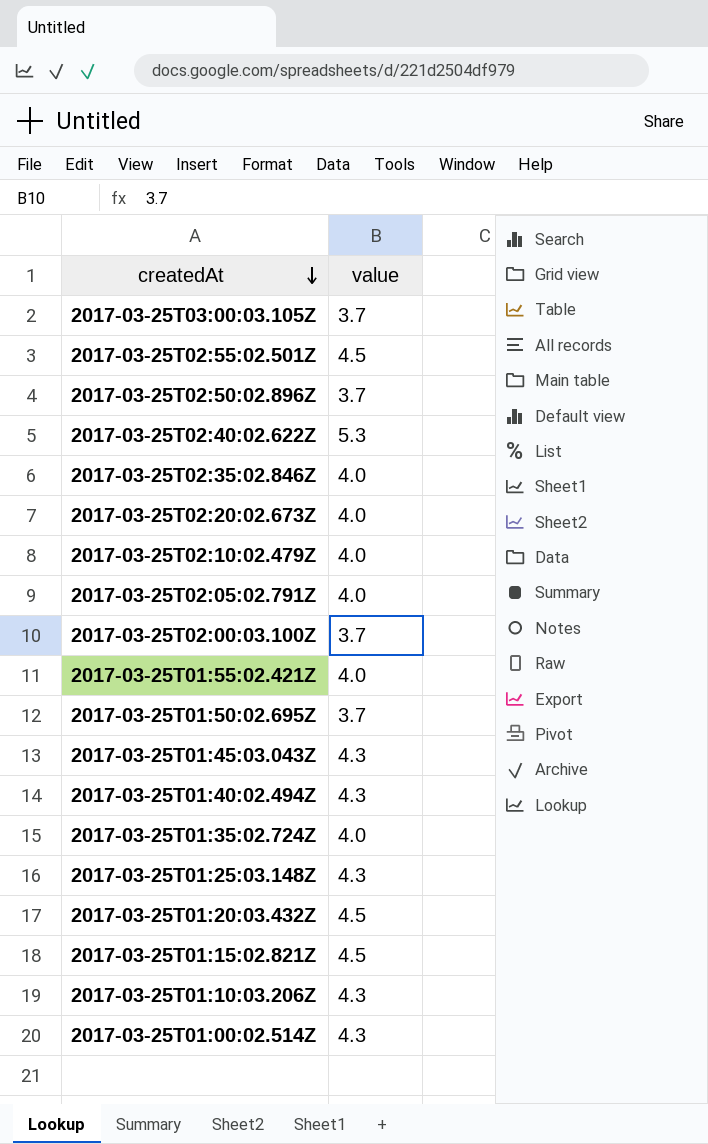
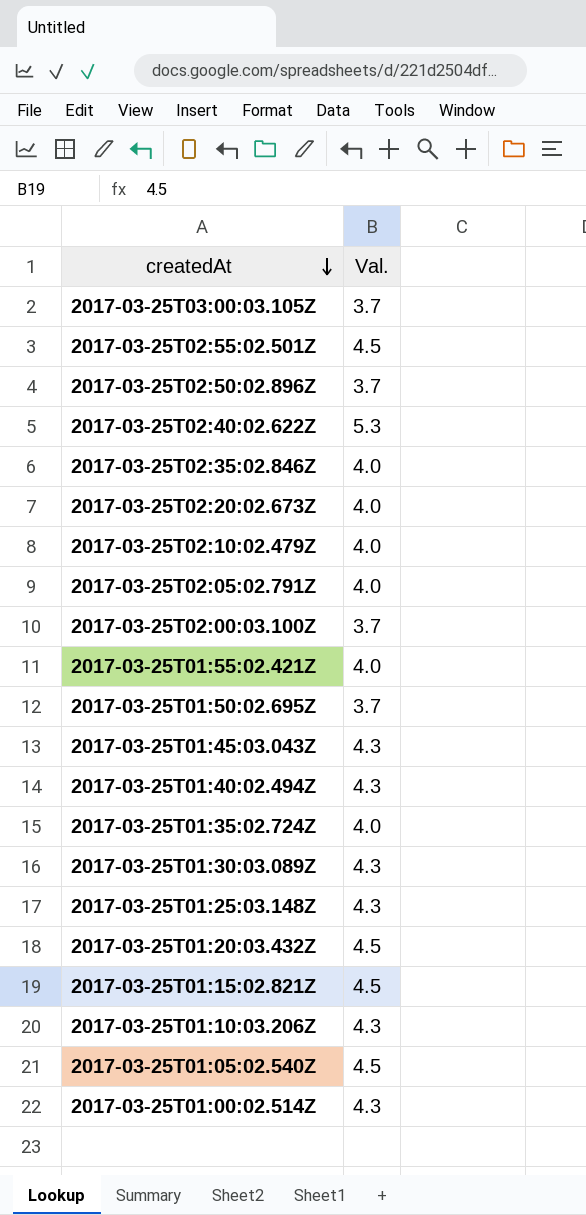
column name: value -> Val.
row 2017-03-25T01:30:03.089Z: none -> 4.3
row 2017-03-25T01:05:02.540Z: none -> 4.5

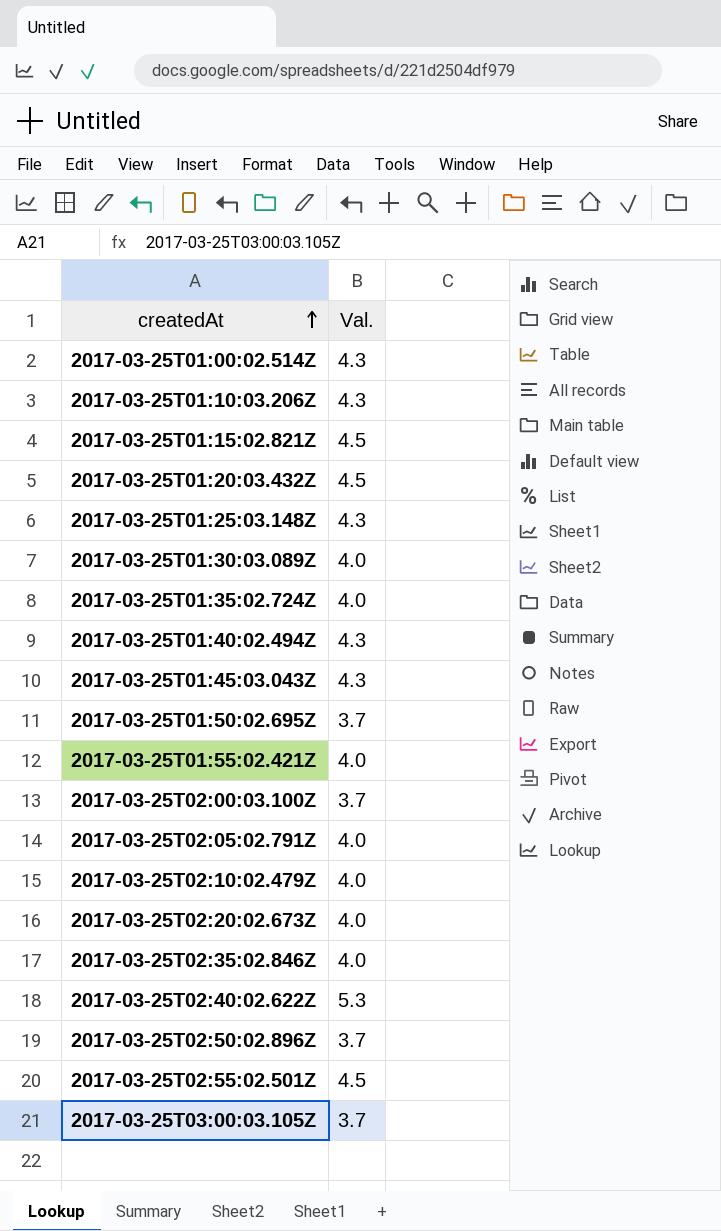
row order: createdAt descending -> createdAt ascending
row 2017-03-25T01:05:02.540Z: 4.5 -> none
2017-03-25T01:30:03.089Z | Val.: 4.3 -> 4.0

